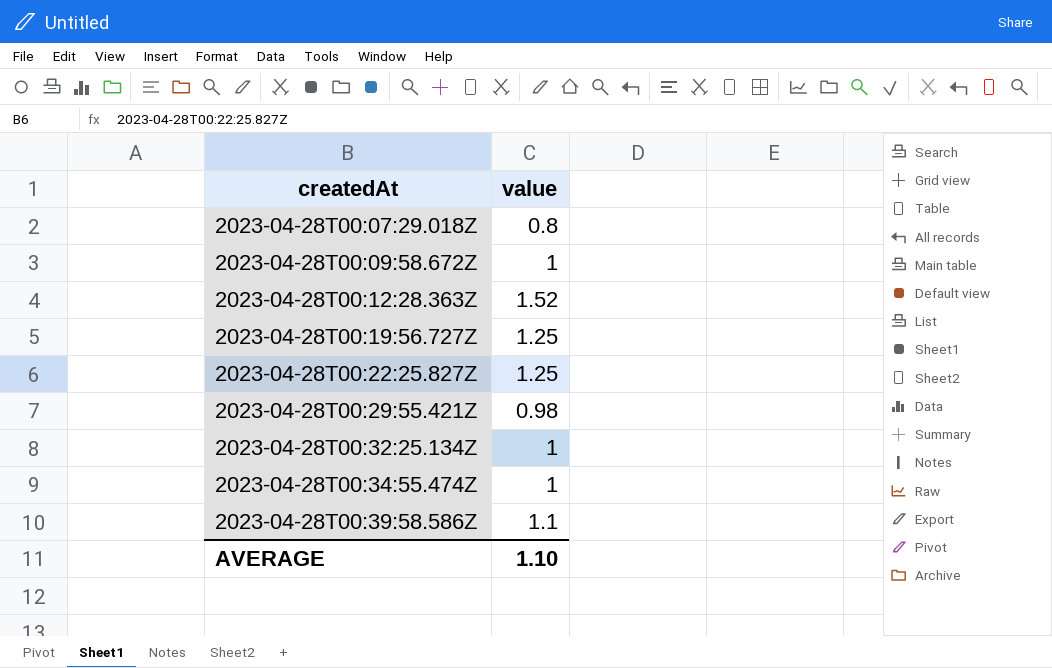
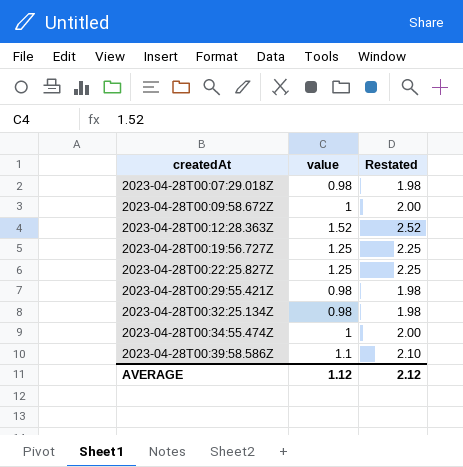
column Restated | formula: none -> [value] + 1
2023-04-28T00:07:29.018Z | value: 0.8 -> 0.98
2023-04-28T00:32:25.134Z | value: 1 -> 0.98
AVERAGE | value: 1.10 -> 1.12

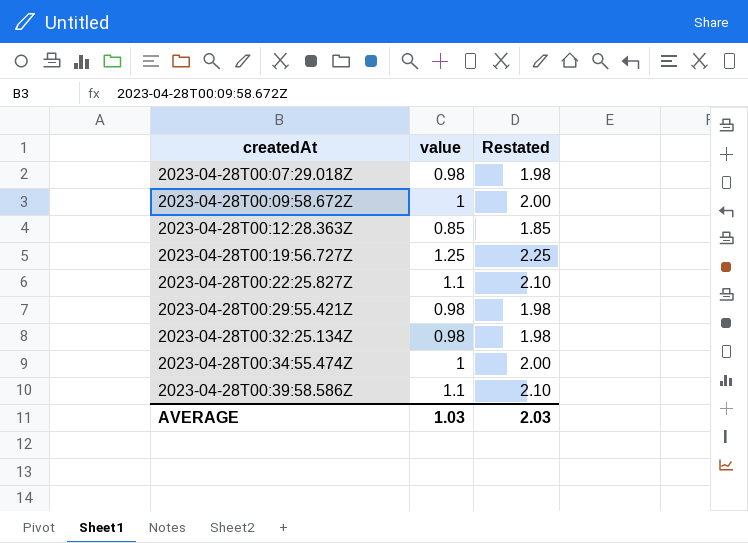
2023-04-28T00:12:28.363Z | value: 1.52 -> 0.85
2023-04-28T00:12:28.363Z | Restated: 2.52 -> 1.85
2023-04-28T00:22:25.827Z | value: 1.25 -> 1.1
2023-04-28T00:22:25.827Z | Restated: 2.25 -> 2.10
AVERAGE | value: 1.12 -> 1.03
AVERAGE | Restated: 2.12 -> 2.03

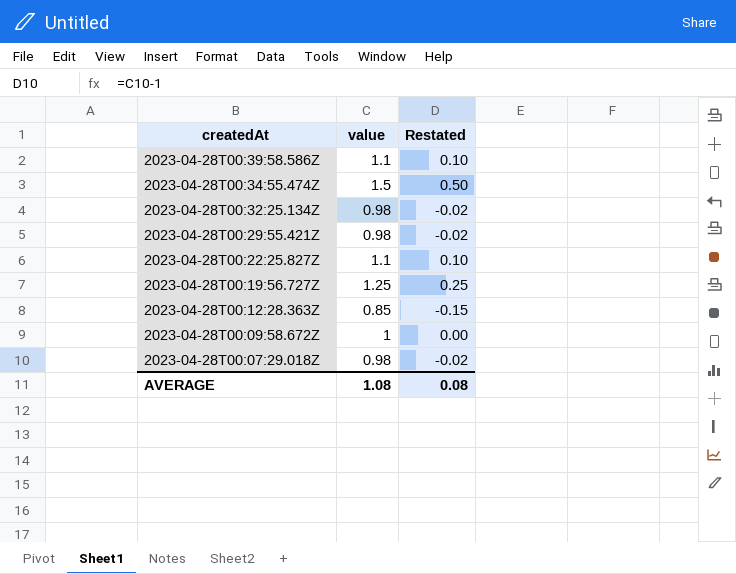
row order: createdAt ascending -> createdAt descending
column Restated | formula: [value] + 1 -> [value] - 1
2023-04-28T00:34:55.474Z | value: 1 -> 1.5
AVERAGE | value: 1.03 -> 1.08
AVERAGE | Restated: 2.03 -> 0.08

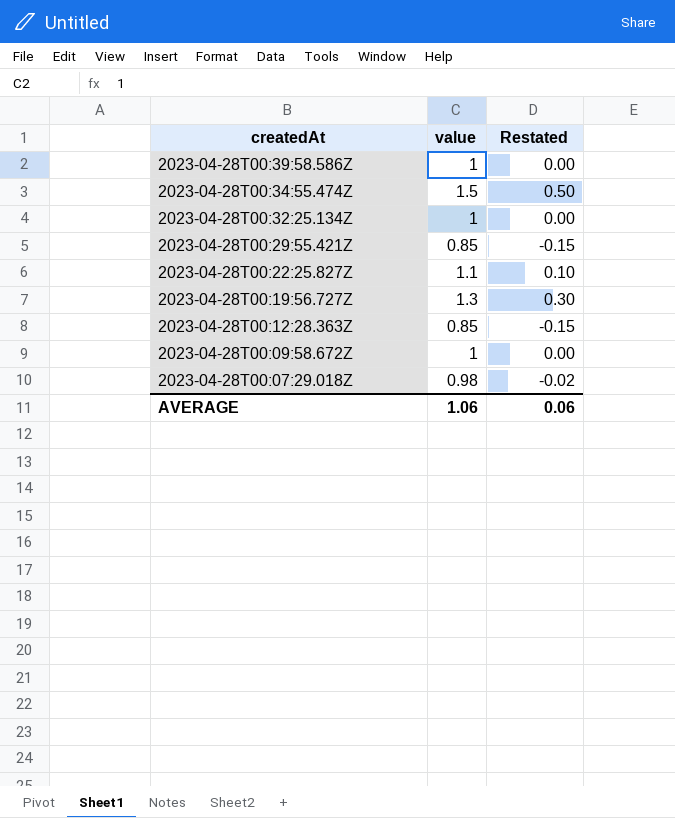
2023-04-28T00:39:58.586Z | value: 1.1 -> 1
2023-04-28T00:39:58.586Z | Restated: 0.10 -> 0.00
2023-04-28T00:32:25.134Z | value: 0.98 -> 1
2023-04-28T00:32:25.134Z | Restated: -0.02 -> 0.00
2023-04-28T00:29:55.421Z | value: 0.98 -> 0.85
2023-04-28T00:29:55.421Z | Restated: -0.02 -> -0.15
2023-04-28T00:19:56.727Z | value: 1.25 -> 1.3
2023-04-28T00:19:56.727Z | Restated: 0.25 -> 0.30
AVERAGE | value: 1.08 -> 1.06
AVERAGE | Restated: 0.08 -> 0.06

